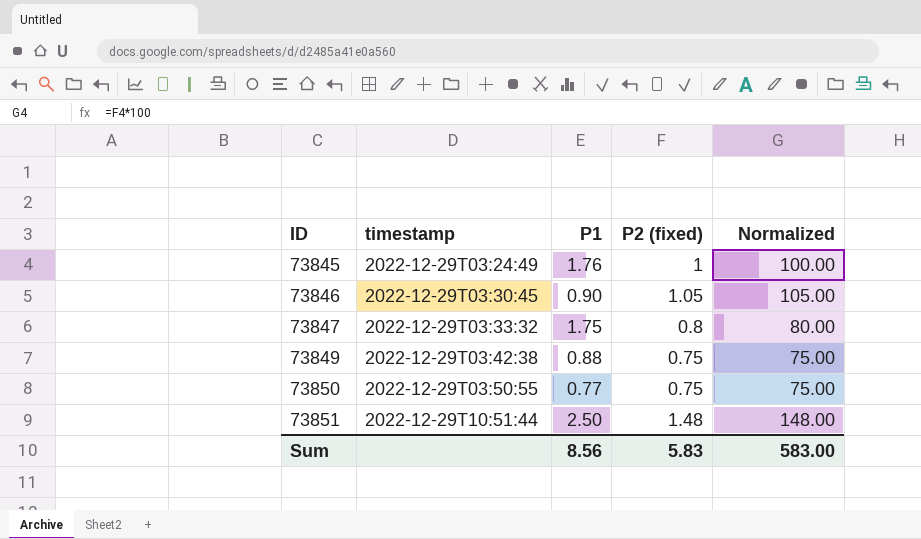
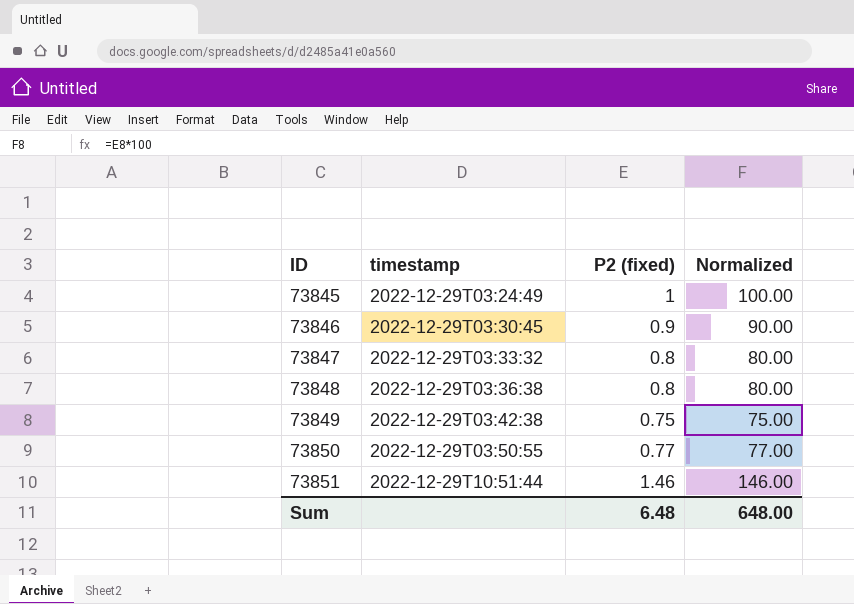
column P1 | position: 3 -> none
73846 | P2 (fixed): 1.05 -> 0.9
73846 | Normalized: 105.00 -> 90.00
row 73848: none -> 2022-12-29T03:36:38 | 0.8 | 80.00
73850 | P2 (fixed): 0.75 -> 0.77
73850 | Normalized: 75.00 -> 77.00
73851 | P2 (fixed): 1.48 -> 1.46
73851 | Normalized: 148.00 -> 146.00
Sum | P2 (fixed): 5.83 -> 6.48
Sum | Normalized: 583.00 -> 648.00

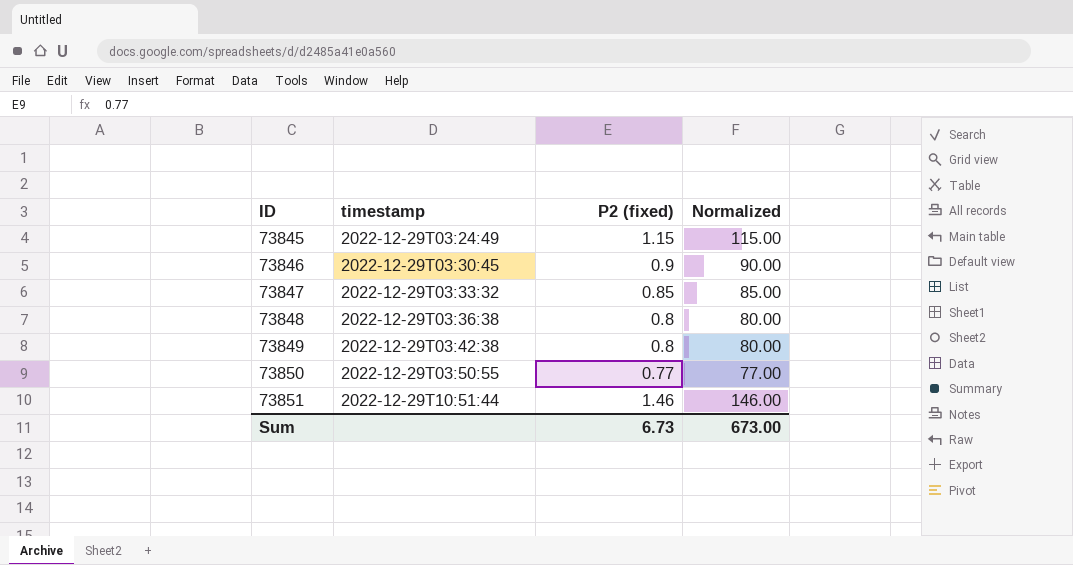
73845 | P2 (fixed): 1 -> 1.15
73845 | Normalized: 100.00 -> 115.00
73847 | P2 (fixed): 0.8 -> 0.85
73847 | Normalized: 80.00 -> 85.00
73849 | P2 (fixed): 0.75 -> 0.8
73849 | Normalized: 75.00 -> 80.00
Sum | P2 (fixed): 6.48 -> 6.73
Sum | Normalized: 648.00 -> 673.00

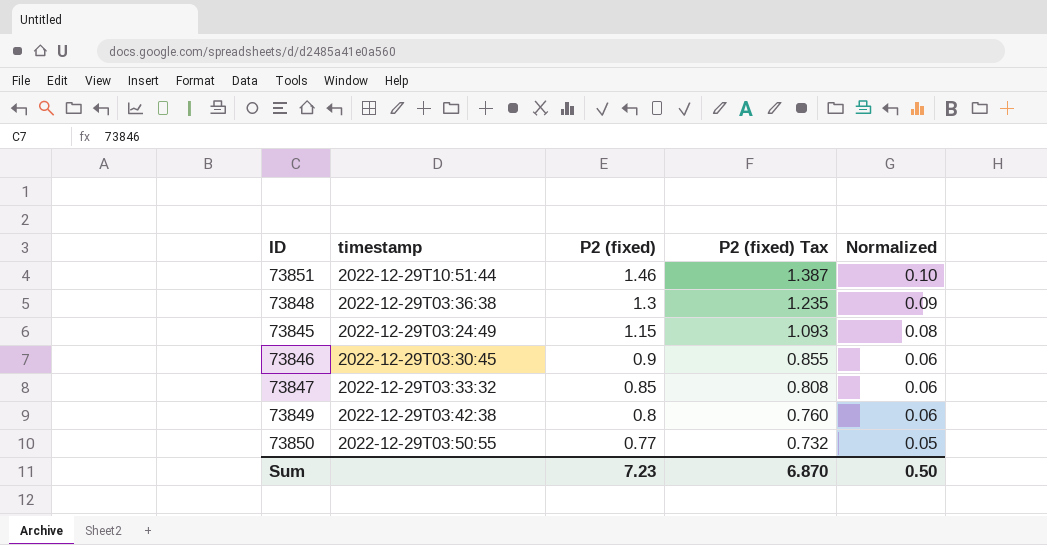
row order: ID ascending -> P2 (fixed) descending
column P2 (fixed) Tax | formula: none -> [P2 (fixed)] * 0.95
column Normalized | formula: [P2 (fixed)] * 100 -> [P2 (fixed)] * 0.07
73848 | P2 (fixed): 0.8 -> 1.3
Sum | P2 (fixed): 6.73 -> 7.23
Sum | Normalized: 673.00 -> 0.50

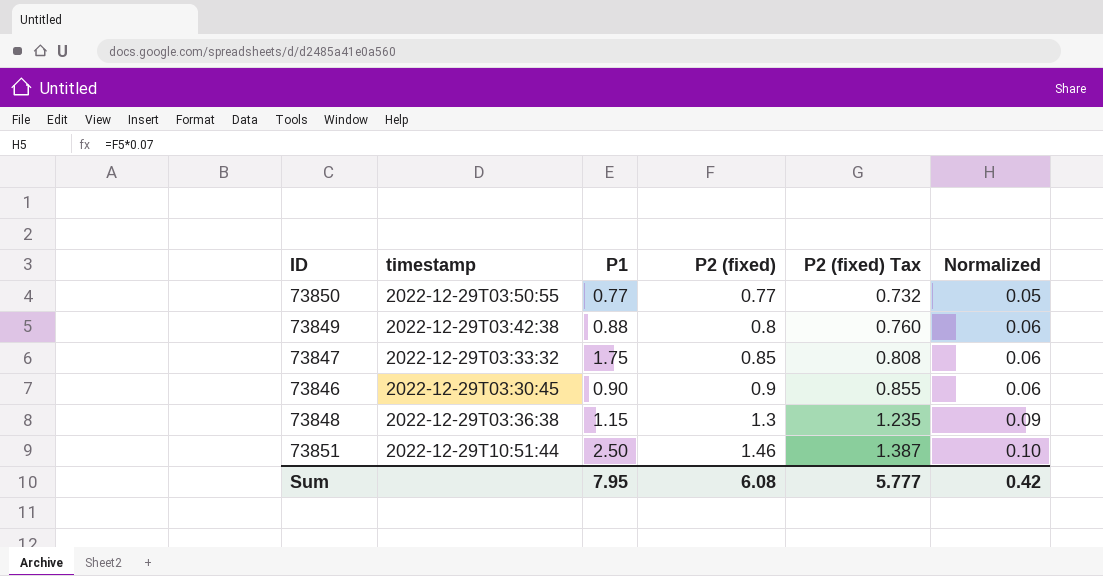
row order: P2 (fixed) descending -> P2 (fixed) ascending
column P1 | position: none -> 3
row 73845: 2022-12-29T03:24:49 | 1.15 | 1.093 | 0.08 -> none
Sum | P2 (fixed): 7.23 -> 6.08
Sum | P2 (fixed) Tax: 6.870 -> 5.777
Sum | Normalized: 0.50 -> 0.42

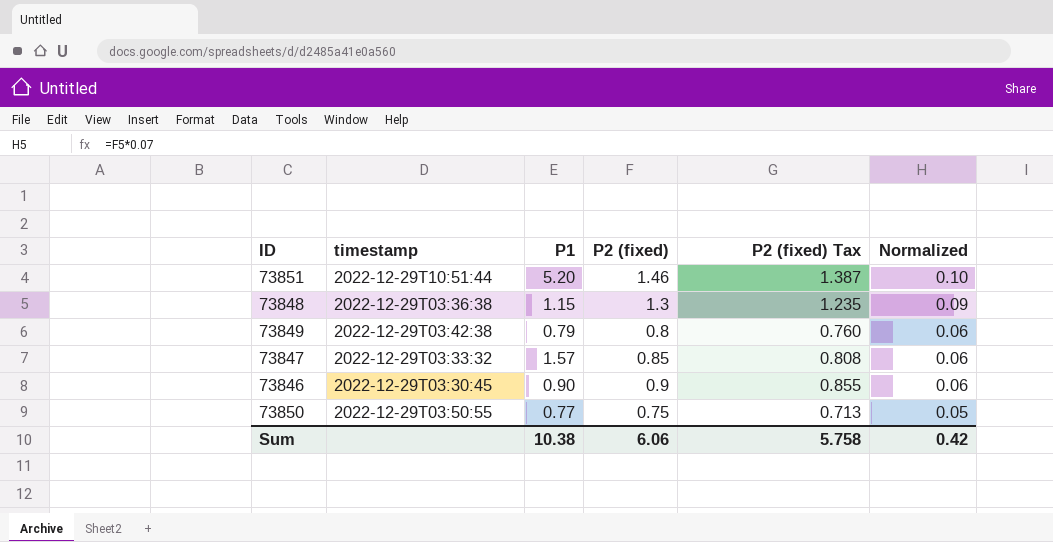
row order: P2 (fixed) ascending -> Normalized descending
73851 | P1: 2.50 -> 5.20
73849 | P1: 0.88 -> 0.79
73847 | P1: 1.75 -> 1.57
73850 | P2 (fixed): 0.77 -> 0.75
73850 | P2 (fixed) Tax: 0.732 -> 0.713
Sum | P1: 7.95 -> 10.38
Sum | P2 (fixed): 6.08 -> 6.06
Sum | P2 (fixed) Tax: 5.777 -> 5.758

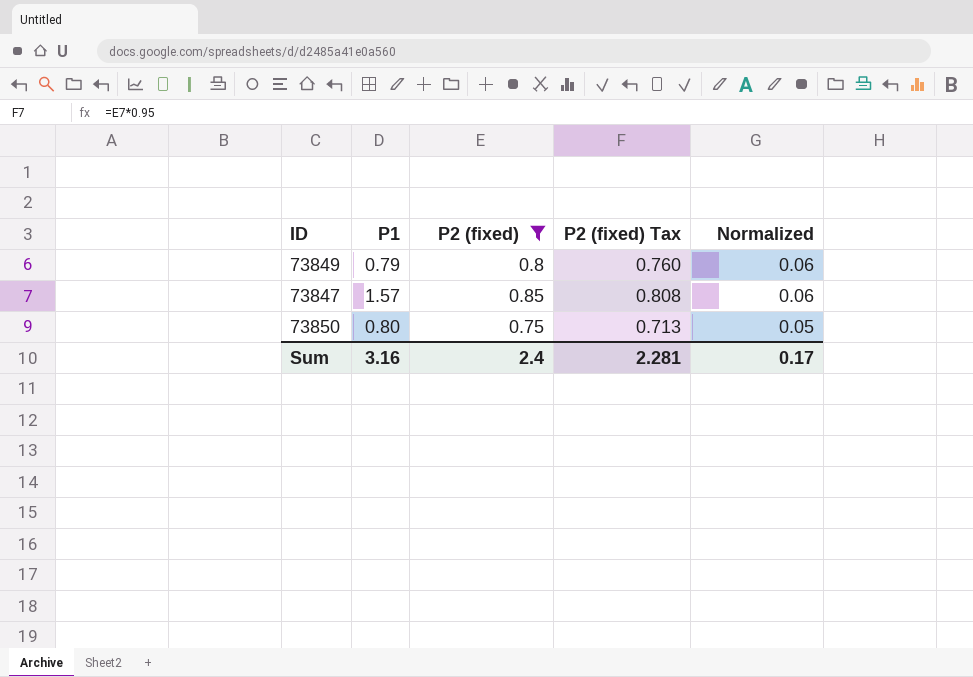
filter: none -> P2 (fixed) <= 0.85
column timestamp | position: 2 -> none
73850 | P1: 0.77 -> 0.80
Sum | P1: 10.38 -> 3.16
Sum | P2 (fixed): 6.06 -> 2.4
Sum | P2 (fixed) Tax: 5.758 -> 2.281
Sum | Normalized: 0.42 -> 0.17

